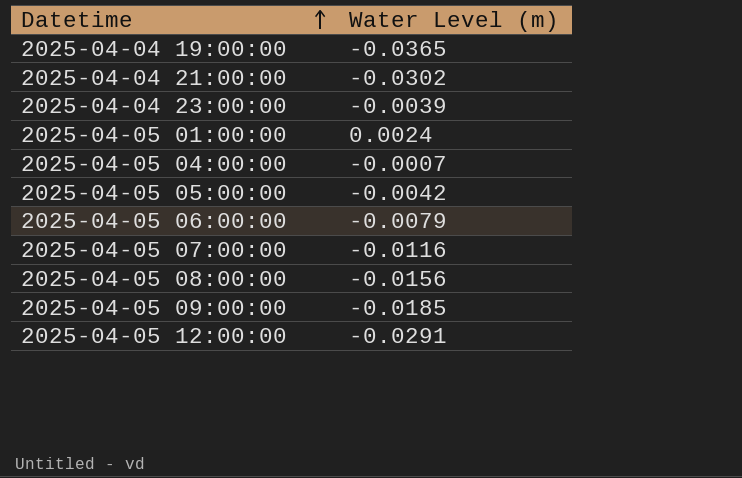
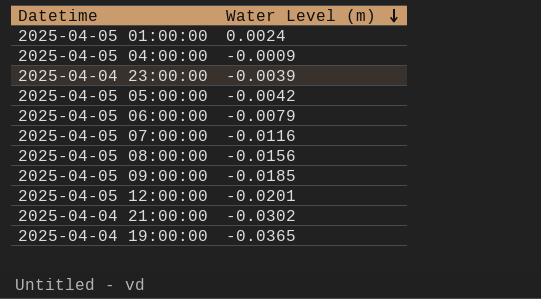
row order: Datetime ascending -> Water Level (m) descending
2025-04-05 04:00:00 | Water Level (m): -0.0007 -> -0.0009
2025-04-05 12:00:00 | Water Level (m): -0.0291 -> -0.0201

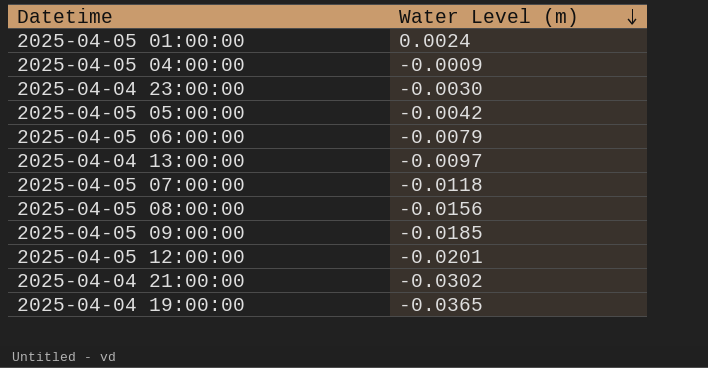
2025-04-04 23:00:00 | Water Level (m): -0.0039 -> -0.0030
row 2025-04-04 13:00:00: none -> -0.0097
2025-04-05 07:00:00 | Water Level (m): -0.0116 -> -0.0118

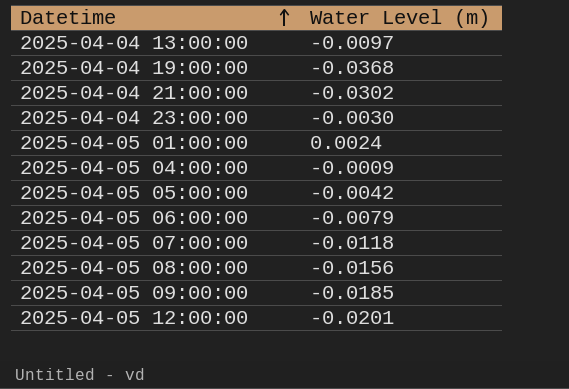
row order: Water Level (m) descending -> Datetime ascending
2025-04-04 19:00:00 | Water Level (m): -0.0365 -> -0.0368

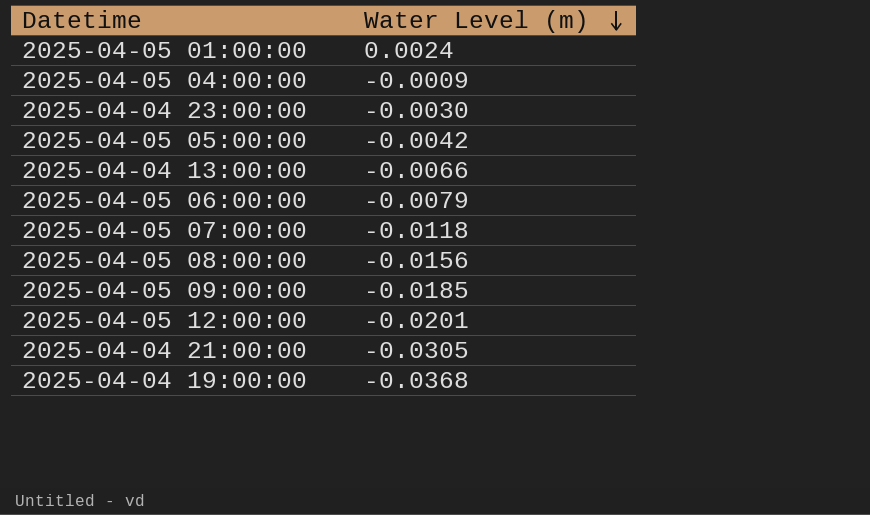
row order: Datetime ascending -> Water Level (m) descending
2025-04-04 13:00:00 | Water Level (m): -0.0097 -> -0.0066
2025-04-04 21:00:00 | Water Level (m): -0.0302 -> -0.0305

